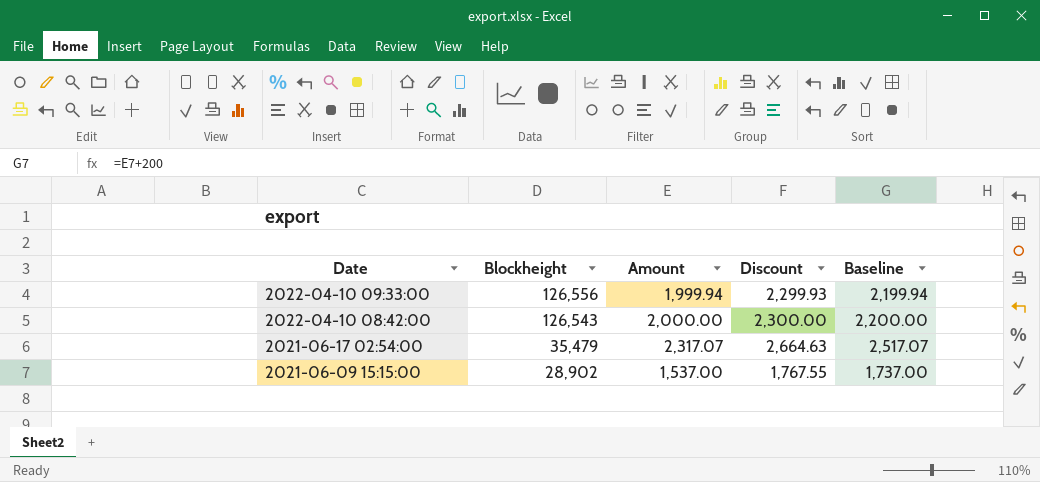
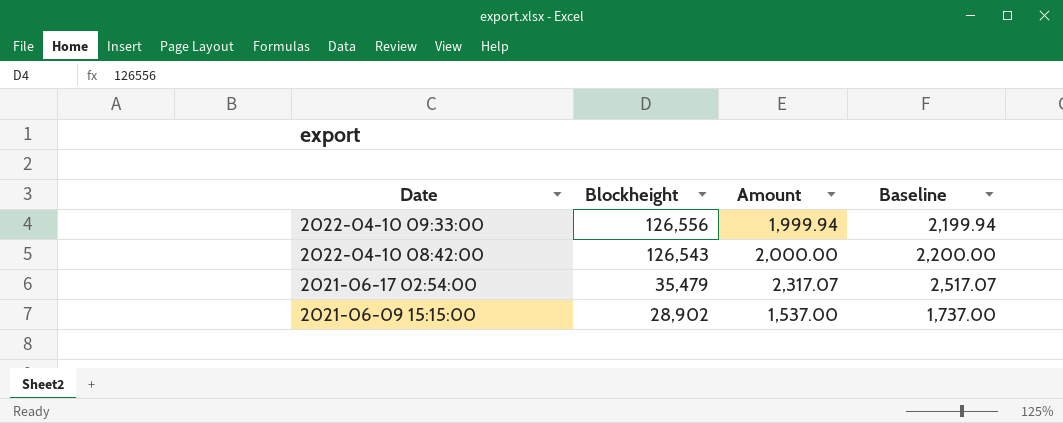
column Discount | formula: [Amount] * 1.15 -> none

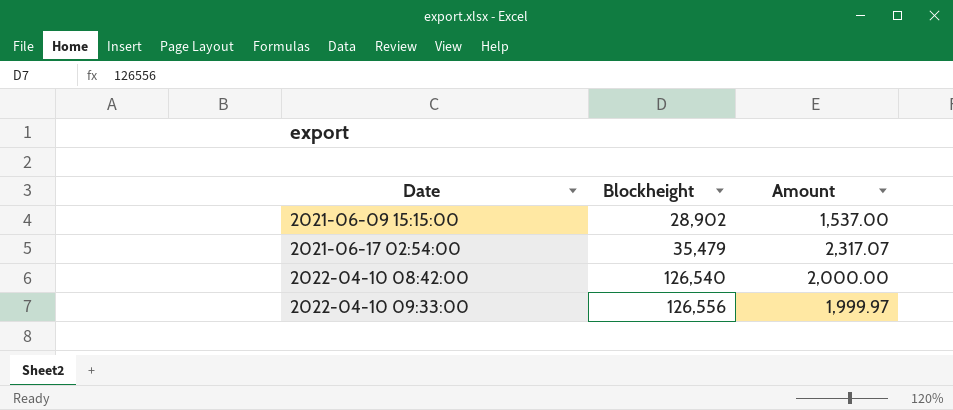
row order: Date descending -> Date ascending
column Baseline | formula: [Amount] + 200 -> none
2022-04-10 08:42:00 | Blockheight: 126,543 -> 126,540
2022-04-10 09:33:00 | Amount: 1,999.94 -> 1,999.97

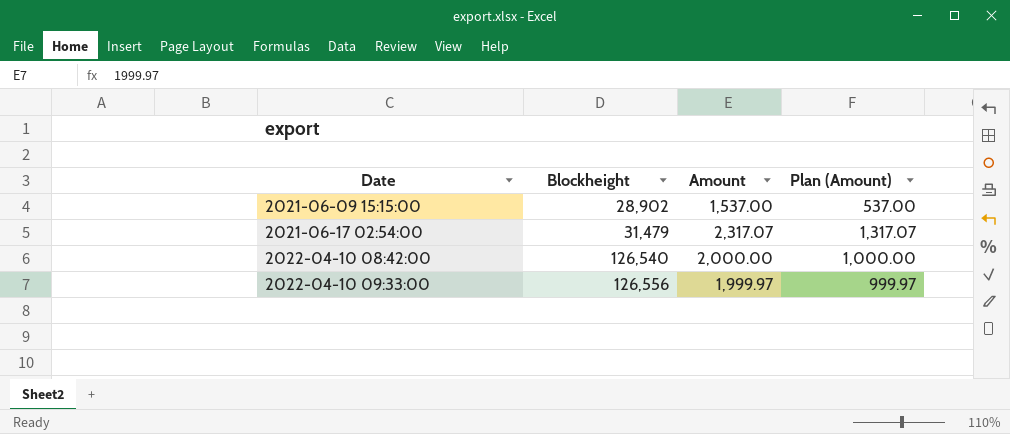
column Plan (Amount) | formula: none -> [Amount] - 1000
2021-06-17 02:54:00 | Blockheight: 35,479 -> 31,479

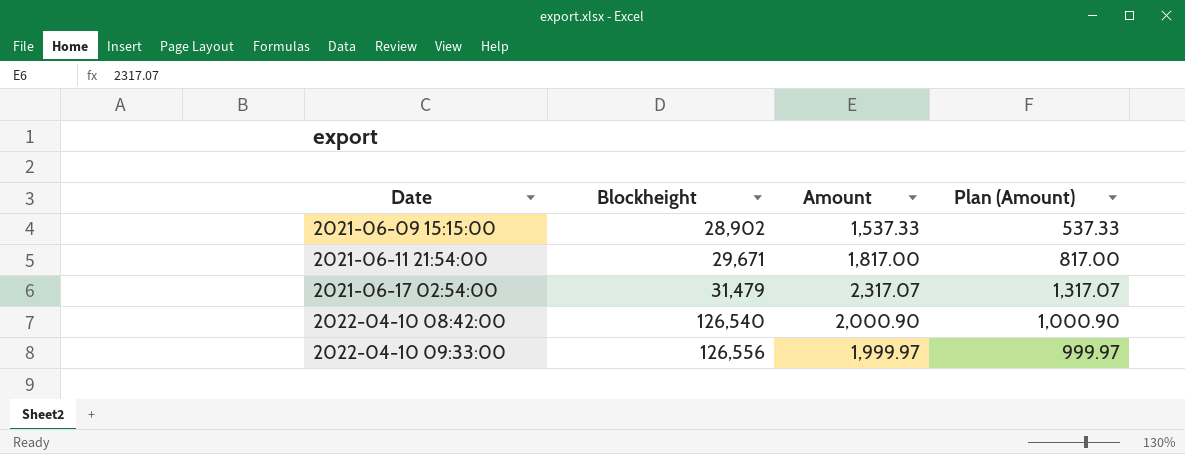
2021-06-09 15:15:00 | Amount: 1,537.00 -> 1,537.33
2021-06-09 15:15:00 | Plan (Amount): 537.00 -> 537.33
row 2021-06-11 21:54:00: none -> 29,671 | 1,817.00 | 817.00
2022-04-10 08:42:00 | Amount: 2,000.00 -> 2,000.90
2022-04-10 08:42:00 | Plan (Amount): 1,000.00 -> 1,000.90

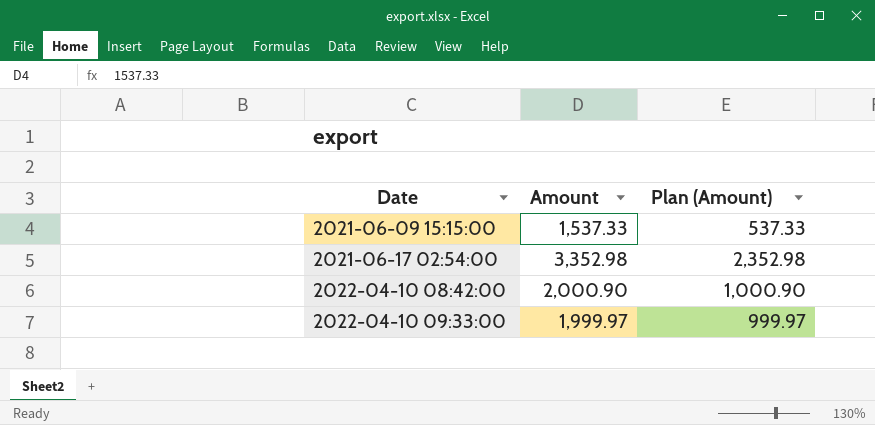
column Blockheight | position: 2 -> none
row 2021-06-11 21:54:00: 29,671 | 1,817.00 | 817.00 -> none
2021-06-17 02:54:00 | Amount: 2,317.07 -> 3,352.98
2021-06-17 02:54:00 | Plan (Amount): 1,317.07 -> 2,352.98

